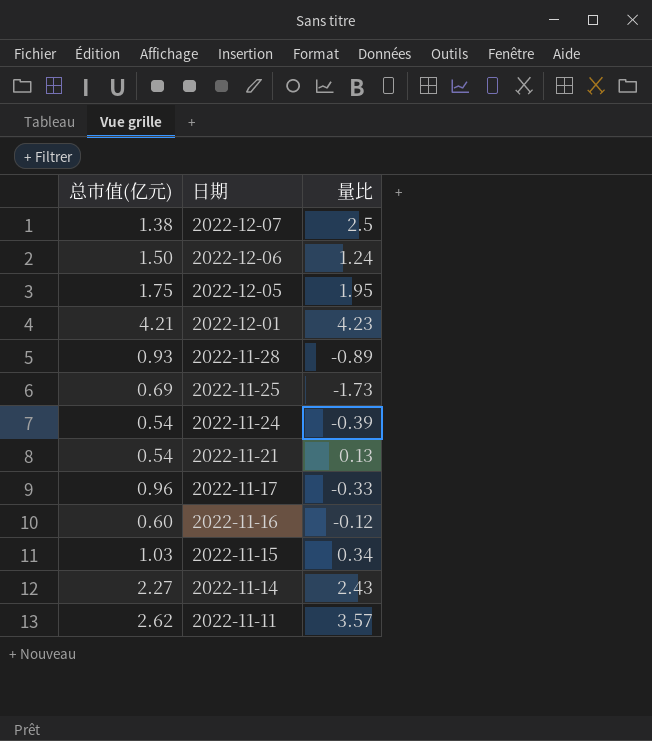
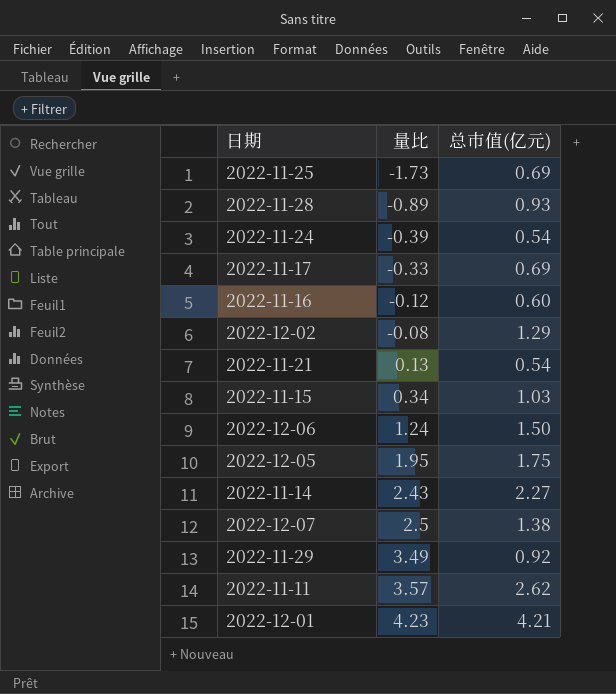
row order: 日期 descending -> 量比 ascending
column 总市值(亿元) | position: 1 -> 3
2022-11-17 | 总市值(亿元): 0.96 -> 0.69
row 2022-12-02: none -> -0.08 | 1.29
row 2022-11-29: none -> 3.49 | 0.92

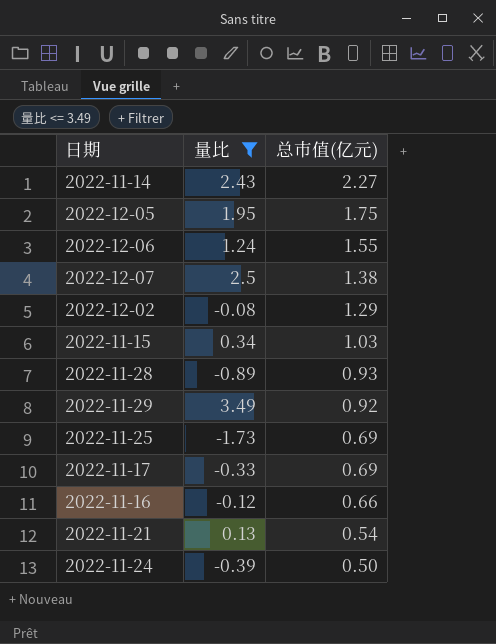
filter: none -> 量比 <= 3.49
row order: 量比 ascending -> 总市值(亿元) descending
2022-12-06 | 总市值(亿元): 1.50 -> 1.55
2022-11-16 | 总市值(亿元): 0.60 -> 0.66
2022-11-24 | 总市值(亿元): 0.54 -> 0.50

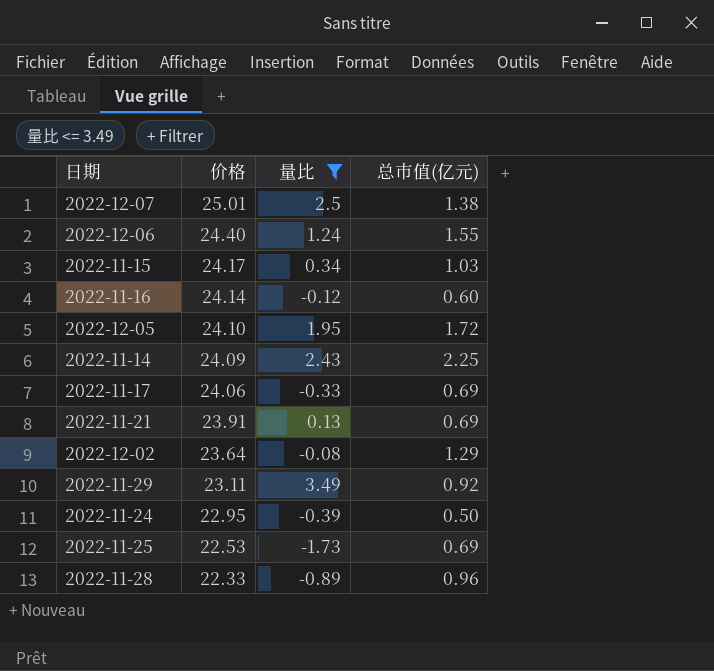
row order: 总市值(亿元) descending -> 价格 descending
column 价格 | position: none -> 2
2022-11-16 | 总市值(亿元): 0.66 -> 0.60
2022-12-05 | 总市值(亿元): 1.75 -> 1.72
2022-11-14 | 总市值(亿元): 2.27 -> 2.25
2022-11-21 | 总市值(亿元): 0.54 -> 0.69
2022-11-28 | 总市值(亿元): 0.93 -> 0.96

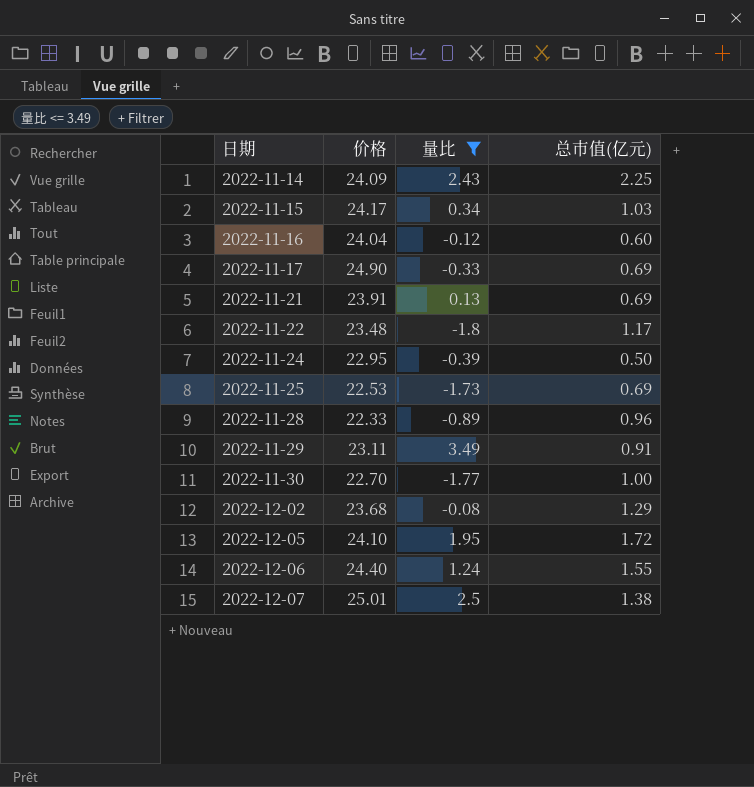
row order: 价格 descending -> 日期 ascending
2022-11-16 | 价格: 24.14 -> 24.04
2022-11-17 | 价格: 24.06 -> 24.90
row 2022-11-22: none -> 23.48 | -1.8 | 1.17
2022-11-29 | 总市值(亿元): 0.92 -> 0.91
row 2022-11-30: none -> 22.70 | -1.77 | 1.00
2022-12-02 | 价格: 23.64 -> 23.68

